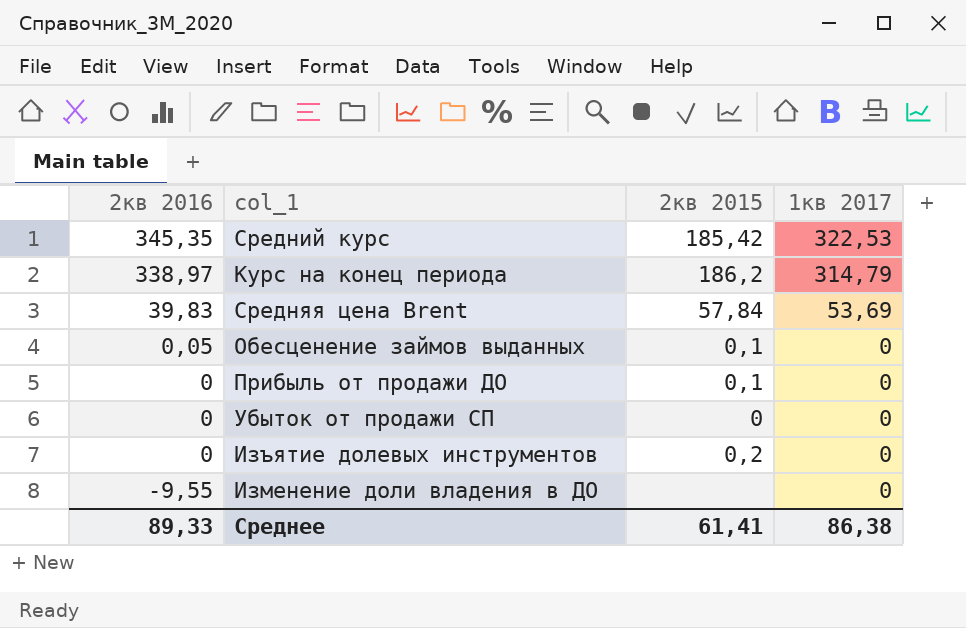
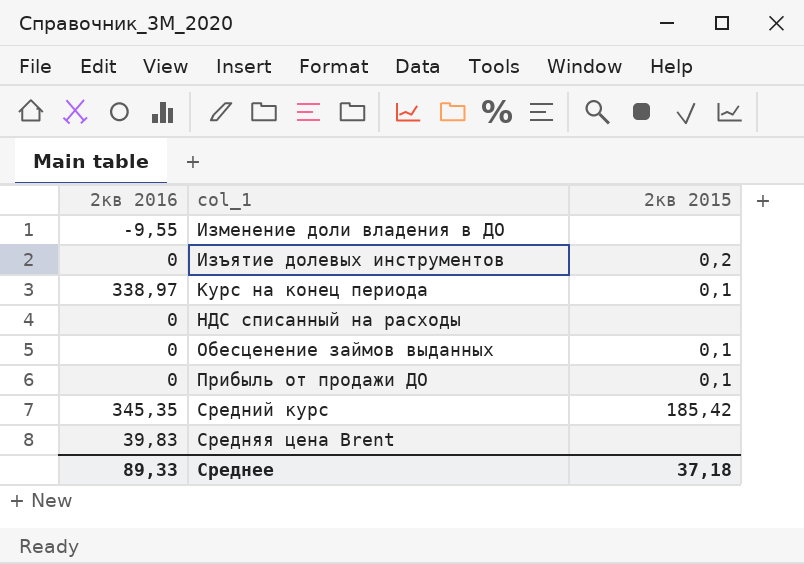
row order: 2кв 2016 descending -> col_1 ascending
column 1кв 2017 | position: 4 -> none
row Убыток от продажи СП: 0 | 0 | 0 -> none
Курс на конец периода | 2кв 2015: 186,2 -> 0,1
row НДС списанный на расходы: none -> 0 | none
Обесценение займов выданных | 2кв 2016: 0,05 -> 0
Средняя цена Brent | 2кв 2015: 57,84 -> none
Среднее | 2кв 2015: 61,41 -> 37,18

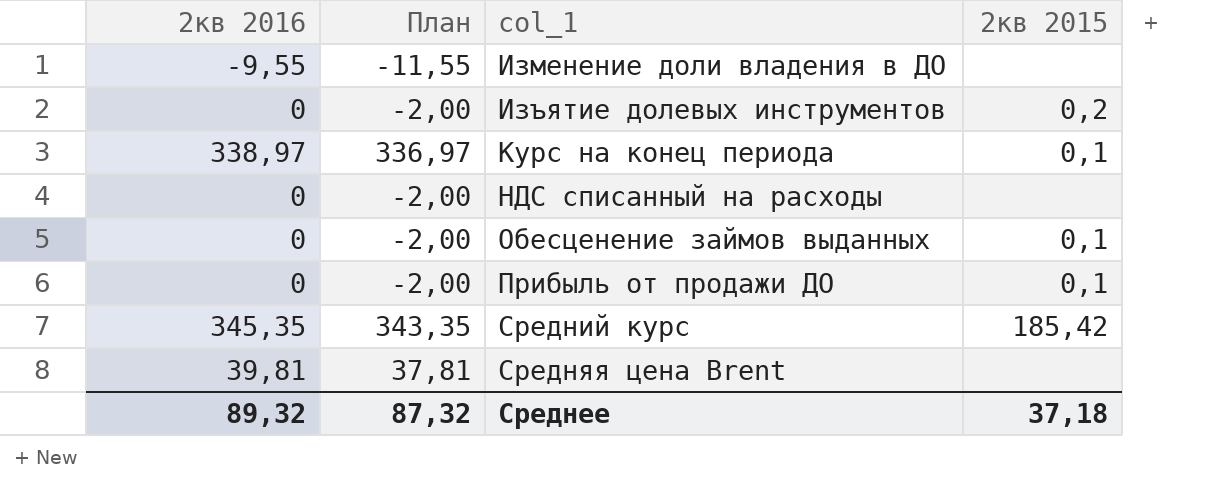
column План | formula: none -> [2кв 2016] - 2
Средняя цена Brent | 2кв 2016: 39,83 -> 39,81
Среднее | 2кв 2016: 89,33 -> 89,32

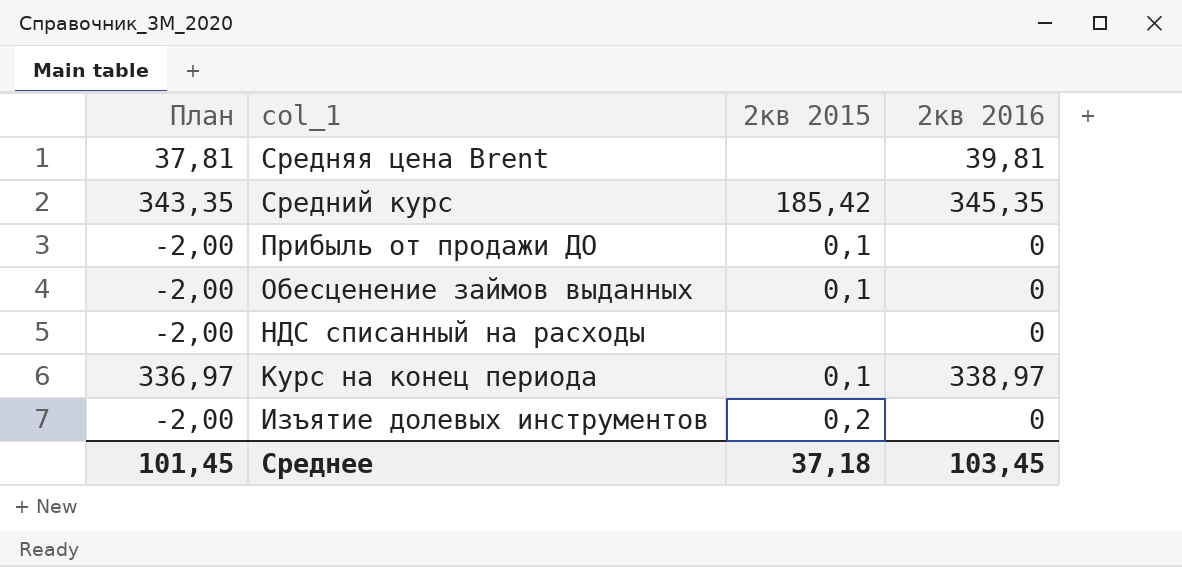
row order: col_1 ascending -> col_1 descending
column 2кв 2016 | position: 1 -> 4
row Изменение доли владения в ДО: -9,55 | -11,55 | none -> none
Среднее | План: 87,32 -> 101,45
Среднее | 2кв 2016: 89,32 -> 103,45

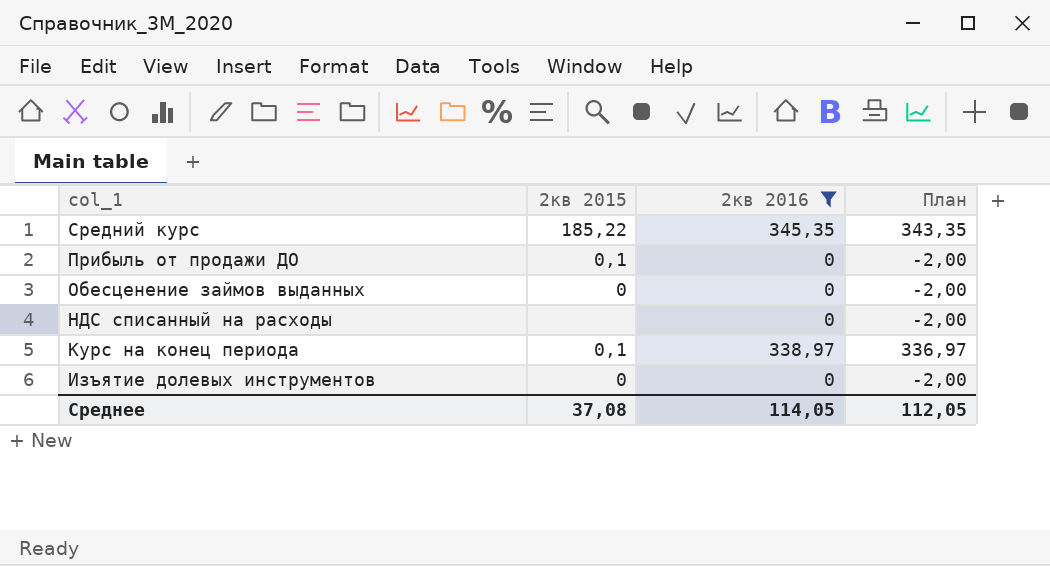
filter: none -> 2кв 2016 != 39,81
column План | position: 1 -> 4
Средний курс | 2кв 2015: 185,42 -> 185,22
Обесценение займов выданных | 2кв 2015: 0,1 -> 0
Изъятие долевых инструментов | 2кв 2015: 0,2 -> 0
Среднее | 2кв 2015: 37,18 -> 37,08
Среднее | 2кв 2016: 103,45 -> 114,05
Среднее | План: 101,45 -> 112,05

